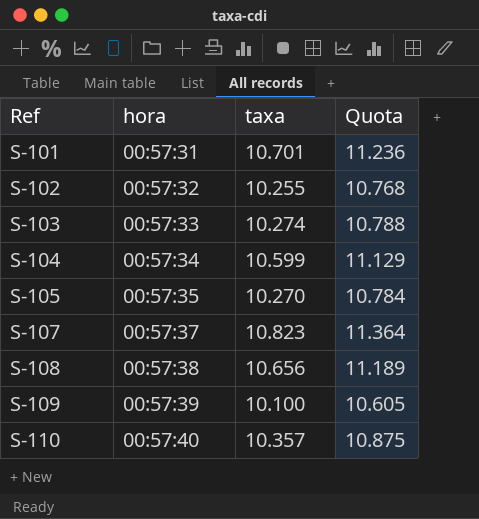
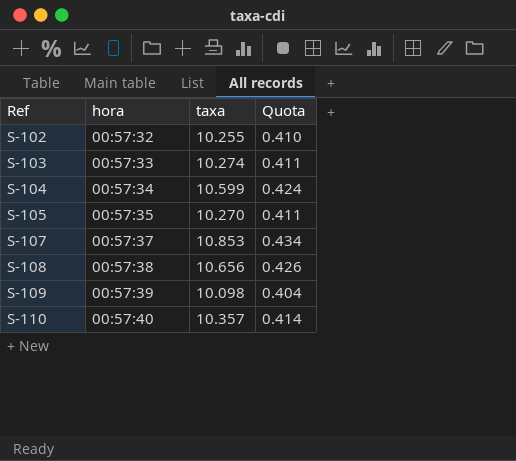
column Quota | formula: [taxa] * 1.05 -> [taxa] * 0.04
row S-101: 00:57:31 | 10.701 | 11.236 -> none
S-107 | taxa: 10.823 -> 10.853
S-109 | taxa: 10.100 -> 10.098

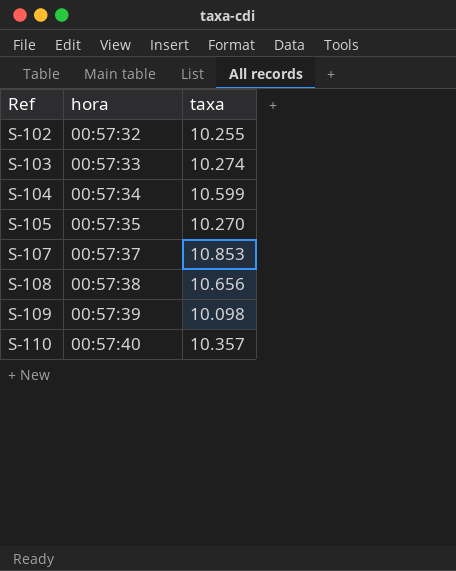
column Quota | formula: [taxa] * 0.04 -> none

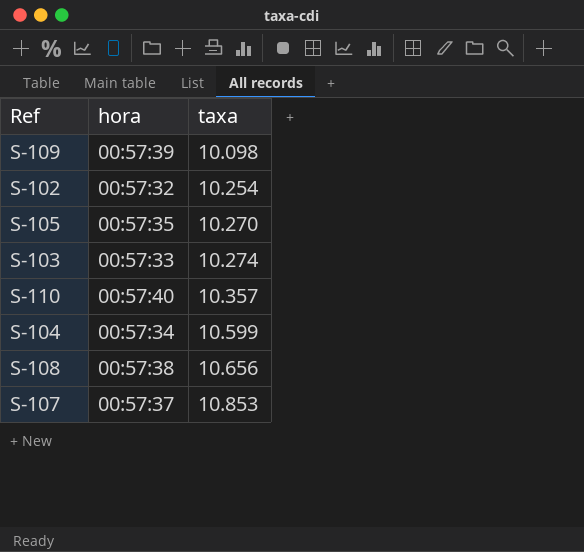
row order: Ref ascending -> taxa ascending
S-102 | taxa: 10.255 -> 10.254

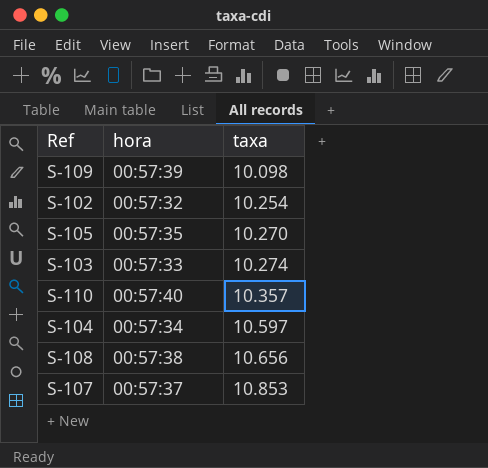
S-104 | taxa: 10.599 -> 10.597

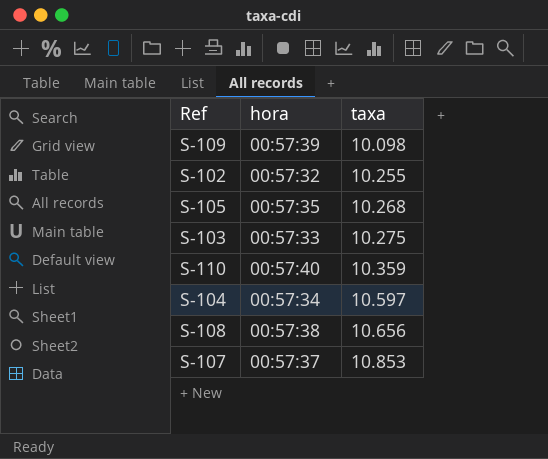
S-102 | taxa: 10.254 -> 10.255
S-105 | taxa: 10.270 -> 10.268
S-103 | taxa: 10.274 -> 10.275
S-110 | taxa: 10.357 -> 10.359

